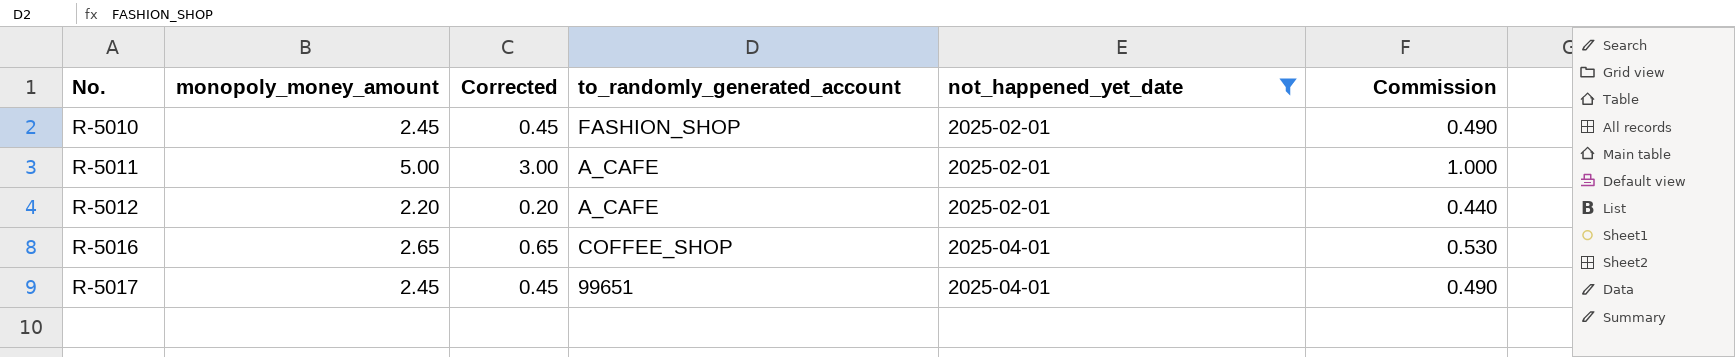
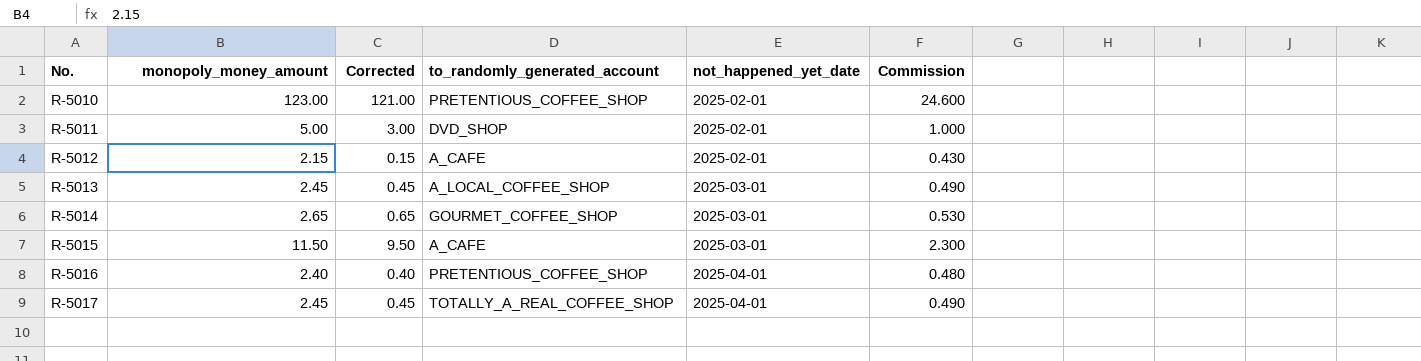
filter: not_happened_yet_date != 2025-03-01 -> none
R-5010 | monopoly_money_amount: 2.45 -> 123.00
R-5010 | Corrected: 0.45 -> 121.00
R-5010 | to_randomly_generated_account: FASHION_SHOP -> PRETENTIOUS_COFFEE_SHOP
R-5010 | Commission: 0.490 -> 24.600
R-5011 | to_randomly_generated_account: A_CAFE -> DVD_SHOP
R-5012 | monopoly_money_amount: 2.20 -> 2.15
R-5012 | Corrected: 0.20 -> 0.15
R-5012 | Commission: 0.440 -> 0.430
R-5016 | monopoly_money_amount: 2.65 -> 2.40
R-5016 | Corrected: 0.65 -> 0.40
R-5016 | to_randomly_generated_account: COFFEE_SHOP -> PRETENTIOUS_COFFEE_SHOP
R-5016 | Commission: 0.530 -> 0.480
R-5017 | to_randomly_generated_account: 99651 -> TOTALLY_A_REAL_COFFEE_SHOP

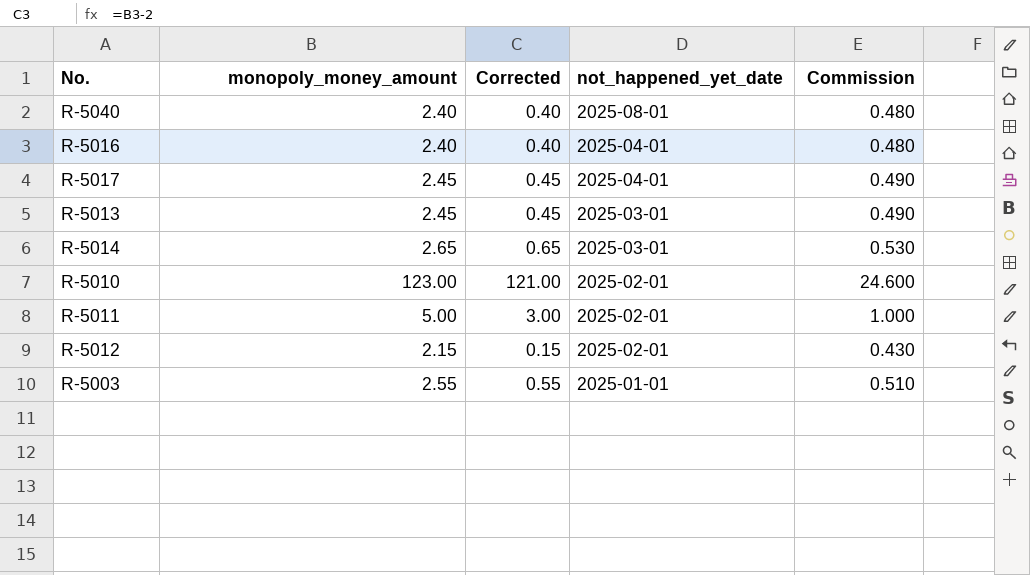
row order: No. ascending -> not_happened_yet_date descending
column to_randomly_generated_account | position: 4 -> none
row R-5015: 11.50 | 9.50 | A_CAFE | 2025-03-01 | 2.300 -> none
row R-5040: none -> 2.40 | 0.40 | 2025-08-01 | 0.480
row R-5003: none -> 2.55 | 0.55 | 2025-01-01 | 0.510

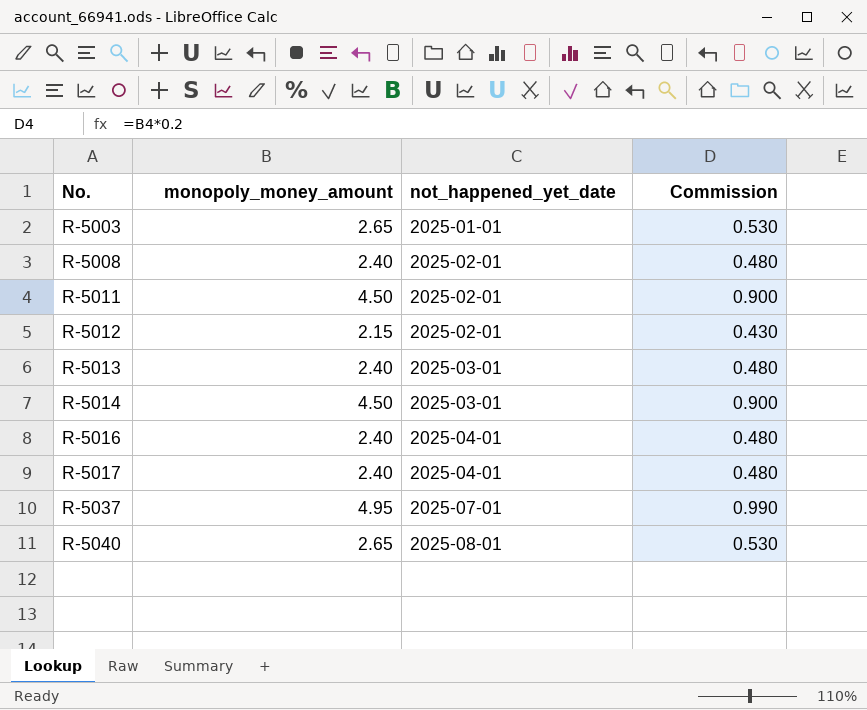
row order: not_happened_yet_date descending -> No. ascending
column Corrected | formula: [monopoly_money_amount] - 2 -> none
row R-5010: 123.00 | 121.00 | 2025-02-01 | 24.600 -> none
R-5003 | monopoly_money_amount: 2.55 -> 2.65
R-5003 | Commission: 0.510 -> 0.530
row R-5008: none -> 2.40 | 2025-02-01 | 0.480
R-5011 | monopoly_money_amount: 5.00 -> 4.50
R-5011 | Commission: 1.000 -> 0.900
R-5013 | monopoly_money_amount: 2.45 -> 2.40
R-5013 | Commission: 0.490 -> 0.480
R-5014 | monopoly_money_amount: 2.65 -> 4.50
R-5014 | Commission: 0.530 -> 0.900
R-5017 | monopoly_money_amount: 2.45 -> 2.40
R-5017 | Commission: 0.490 -> 0.480
row R-5037: none -> 4.95 | 2025-07-01 | 0.990
R-5040 | monopoly_money_amount: 2.40 -> 2.65
R-5040 | Commission: 0.480 -> 0.530

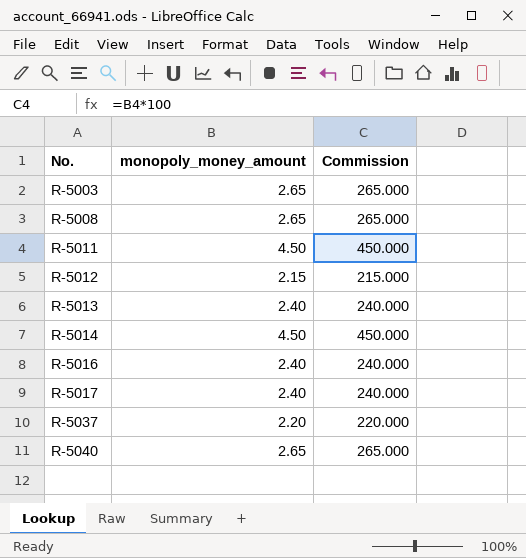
column not_happened_yet_date | position: 3 -> none
column Commission | formula: [monopoly_money_amount] * 0.2 -> [monopoly_money_amount] * 100
R-5008 | monopoly_money_amount: 2.40 -> 2.65
R-5037 | monopoly_money_amount: 4.95 -> 2.20

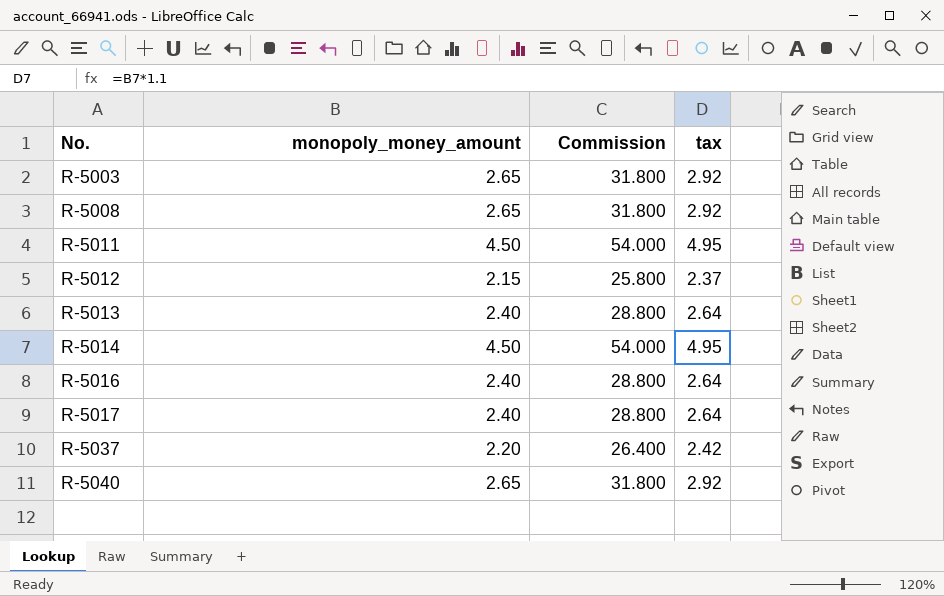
column Commission | formula: [monopoly_money_amount] * 100 -> [monopoly_money_amount] * 12
column tax | formula: none -> [monopoly_money_amount] * 1.1

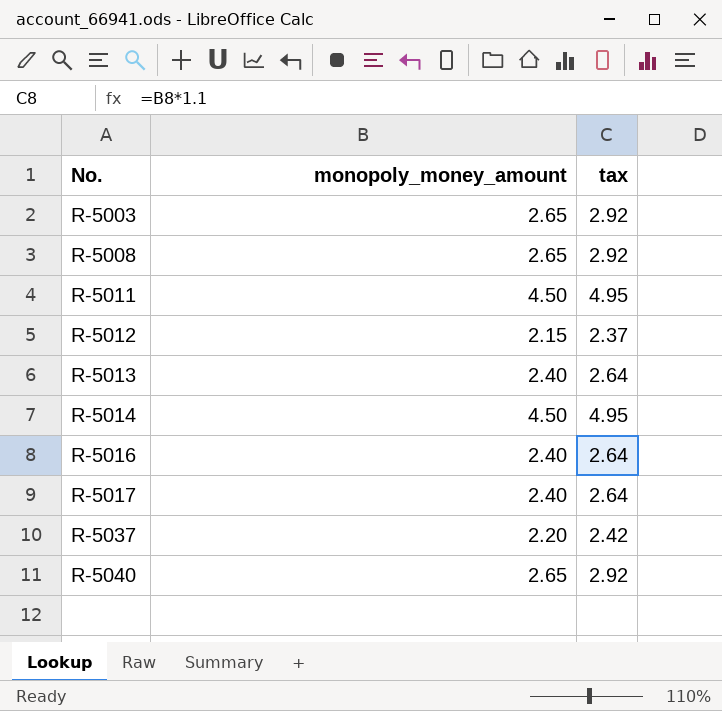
column Commission | formula: [monopoly_money_amount] * 12 -> none

